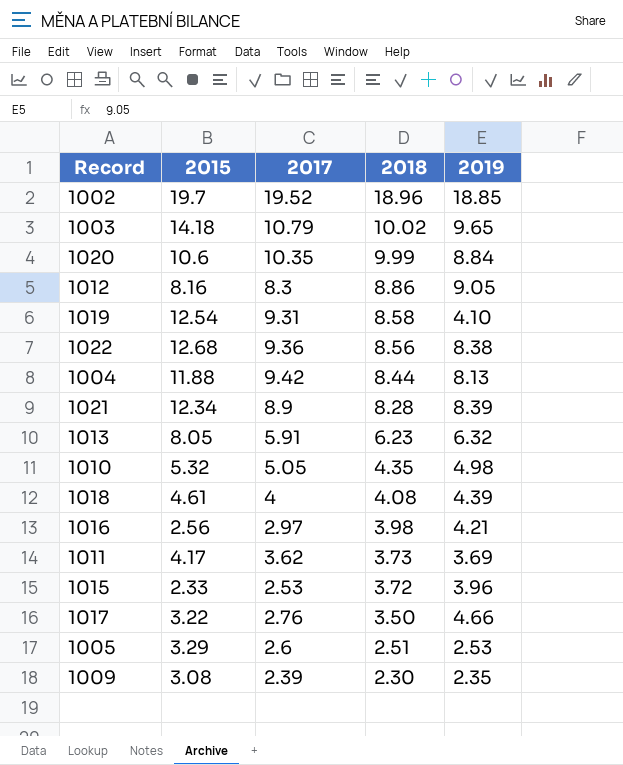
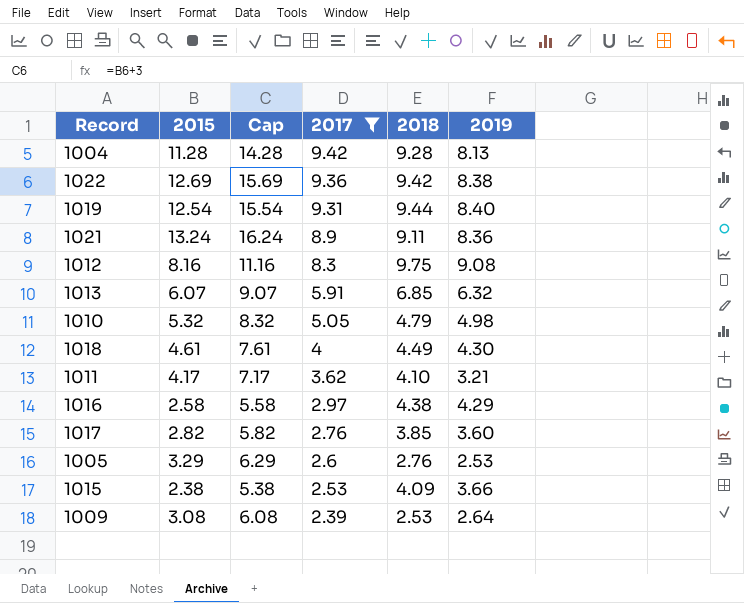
filter: none -> 2017 <= 9.42
row order: 2018 descending -> 2017 descending
column Cap | formula: none -> [2015] + 3
1004 | 2015: 11.88 -> 11.28
1004 | 2018: 8.44 -> 9.28
1022 | 2015: 12.68 -> 12.69
1022 | 2018: 8.56 -> 9.42
1019 | 2018: 8.58 -> 9.44
1019 | 2019: 4.10 -> 8.40
1021 | 2015: 12.34 -> 13.24
1021 | 2018: 8.28 -> 9.11
1021 | 2019: 8.39 -> 8.36
1012 | 2018: 8.86 -> 9.75
1012 | 2019: 9.05 -> 9.08
1013 | 2015: 8.05 -> 6.07
1013 | 2018: 6.23 -> 6.85
1010 | 2018: 4.35 -> 4.79
1018 | 2018: 4.08 -> 4.49
1018 | 2019: 4.39 -> 4.30
1011 | 2018: 3.73 -> 4.10
1011 | 2019: 3.69 -> 3.21
1016 | 2015: 2.56 -> 2.58
1016 | 2018: 3.98 -> 4.38
1016 | 2019: 4.21 -> 4.29
1017 | 2015: 3.22 -> 2.82
1017 | 2018: 3.50 -> 3.85
1017 | 2019: 4.66 -> 3.60
1005 | 2018: 2.51 -> 2.76
1015 | 2015: 2.33 -> 2.38
1015 | 2018: 3.72 -> 4.09
1015 | 2019: 3.96 -> 3.66
1009 | 2018: 2.30 -> 2.53
1009 | 2019: 2.35 -> 2.64

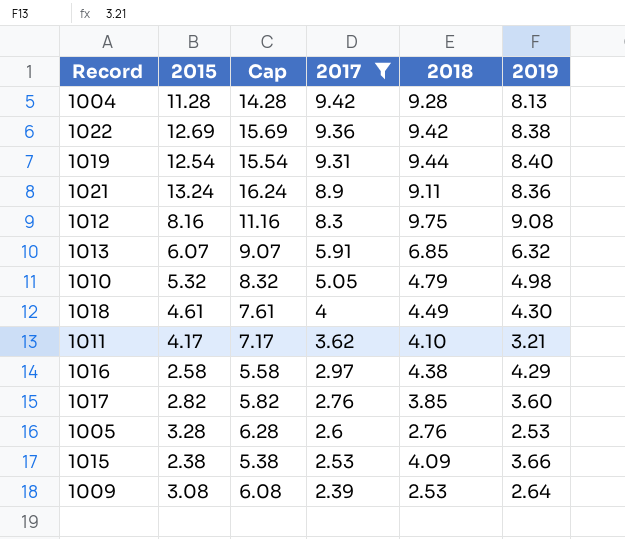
1005 | 2015: 3.29 -> 3.28
1005 | Cap: 6.29 -> 6.28

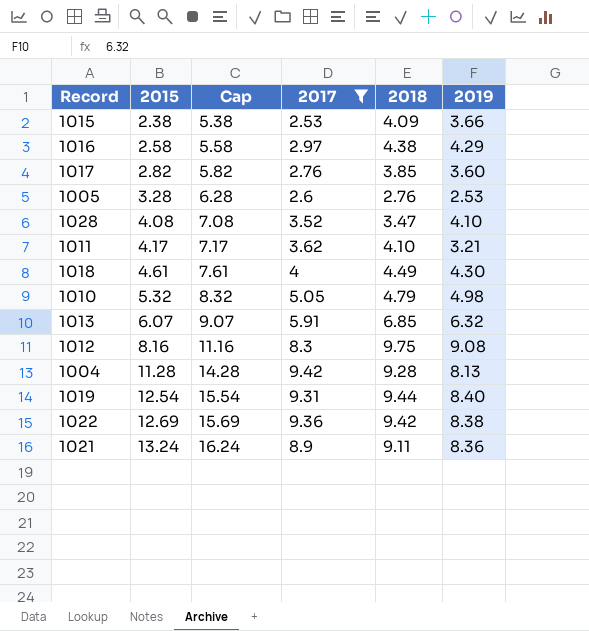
row order: 2017 descending -> 2015 ascending
row 1009: 3.08 | 6.08 | 2.39 | 2.53 | 2.64 -> none
row 1028: none -> 4.08 | 7.08 | 3.52 | 3.47 | 4.10

